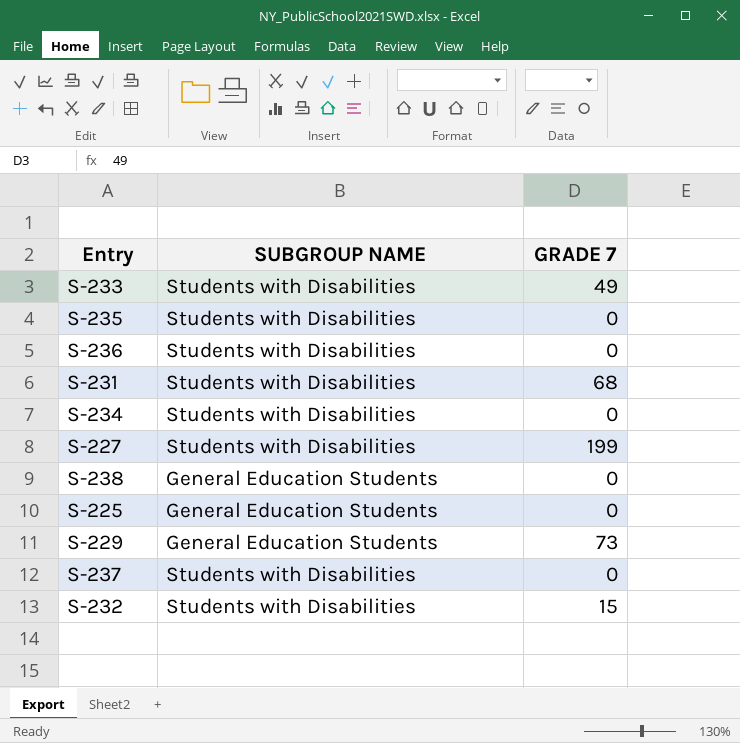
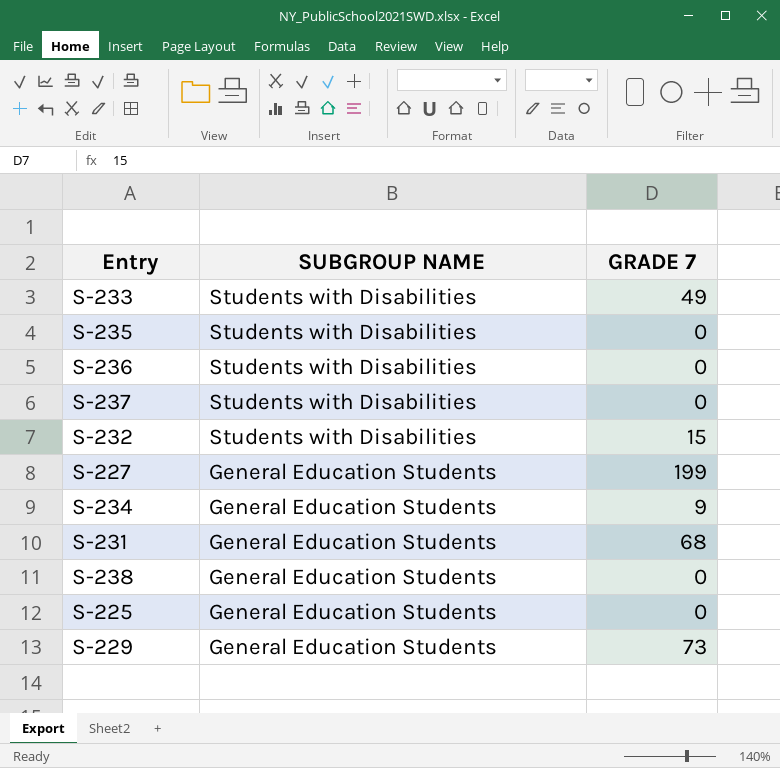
row order: none -> SUBGROUP NAME descending
S-227 | SUBGROUP NAME: Students with Disabilities -> General Education Students
S-234 | SUBGROUP NAME: Students with Disabilities -> General Education Students
S-234 | GRADE 7: 0 -> 9
S-231 | SUBGROUP NAME: Students with Disabilities -> General Education Students

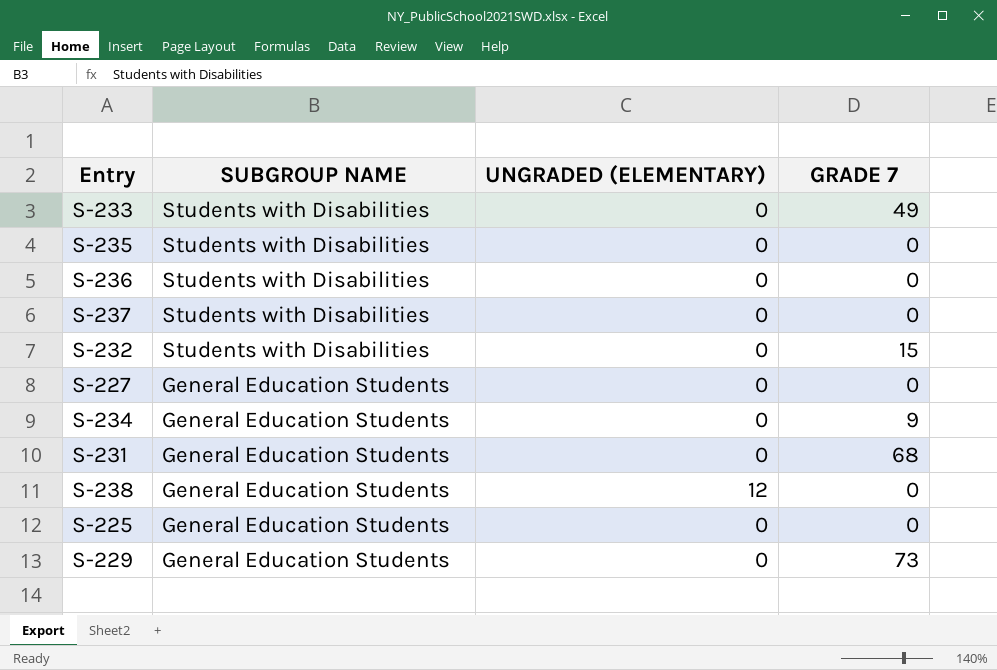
column UNGRADED (ELEMENTARY) | position: none -> 3
S-227 | GRADE 7: 199 -> 0

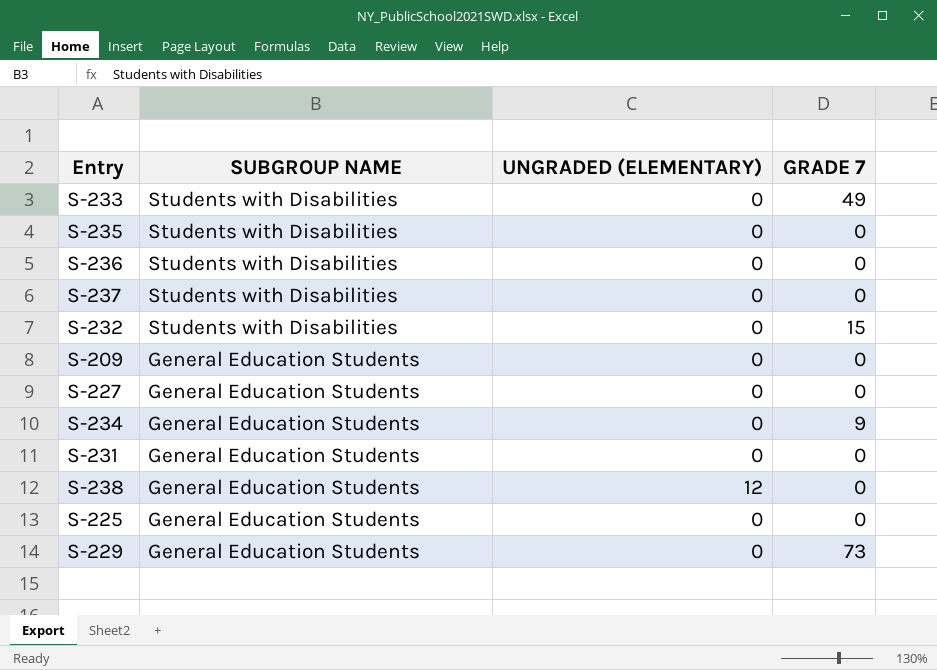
row S-209: none -> General Education Students | 0 | 0
S-231 | GRADE 7: 68 -> 0

